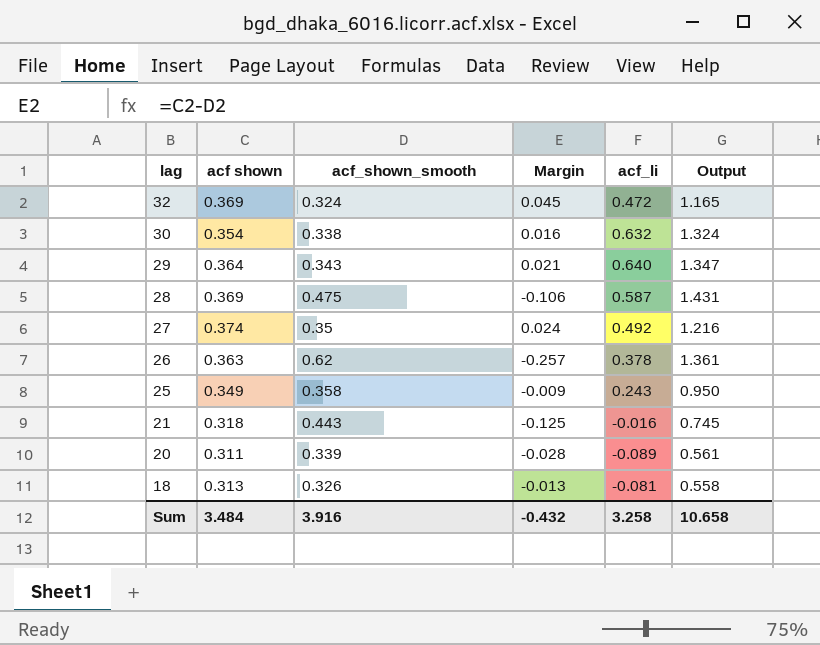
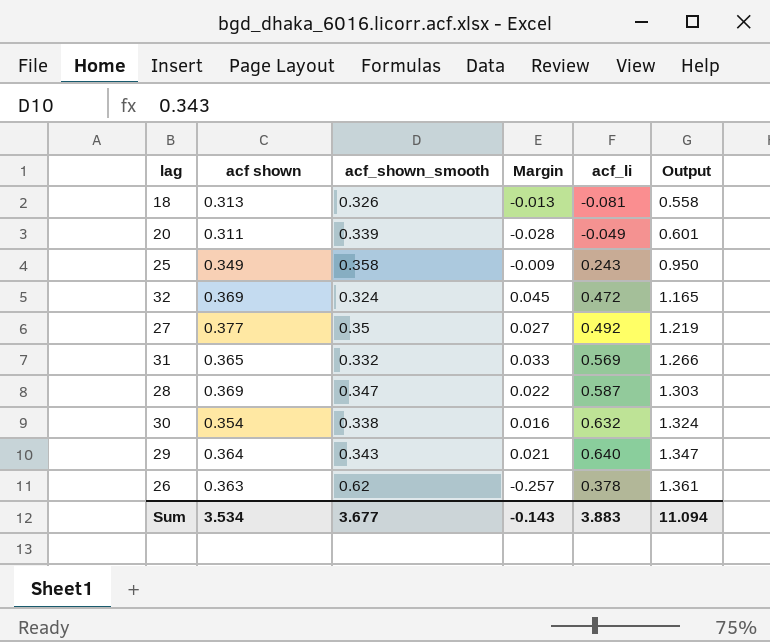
row order: lag descending -> Output ascending
row 21: 0.318 | 0.443 | -0.125 | -0.016 | 0.745 -> none
20 | acf_li: -0.089 -> -0.049
20 | Output: 0.561 -> 0.601
27 | acf shown: 0.374 -> 0.377
27 | Margin: 0.024 -> 0.027
27 | Output: 1.216 -> 1.219
row 31: none -> 0.365 | 0.332 | 0.033 | 0.569 | 1.266
28 | acf_shown_smooth: 0.475 -> 0.347
28 | Margin: -0.106 -> 0.022
28 | Output: 1.431 -> 1.303
Sum | acf shown: 3.484 -> 3.534
Sum | acf_shown_smooth: 3.916 -> 3.677
Sum | Margin: -0.432 -> -0.143
Sum | acf_li: 3.258 -> 3.883
Sum | Output: 10.658 -> 11.094

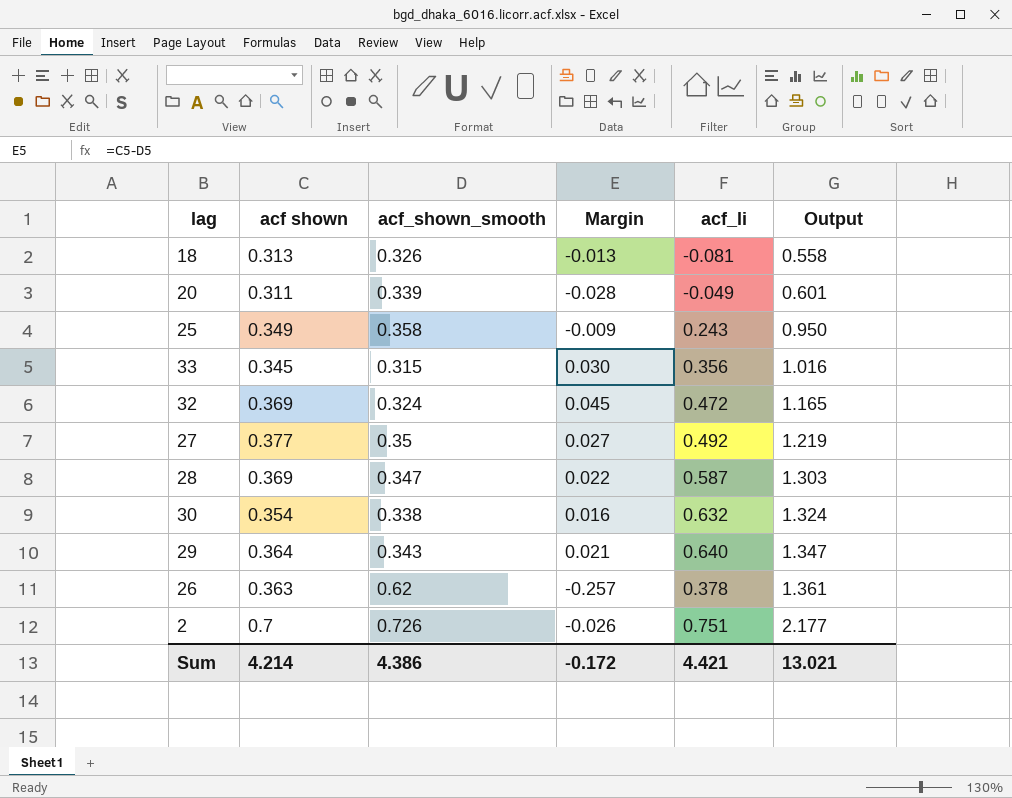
row 31: 0.365 | 0.332 | 0.033 | 0.569 | 1.266 -> none
row 33: none -> 0.345 | 0.315 | 0.030 | 0.356 | 1.016
row 2: none -> 0.7 | 0.726 | -0.026 | 0.751 | 2.177
Sum | acf shown: 3.534 -> 4.214
Sum | acf_shown_smooth: 3.677 -> 4.386
Sum | Margin: -0.143 -> -0.172
Sum | acf_li: 3.883 -> 4.421
Sum | Output: 11.094 -> 13.021

